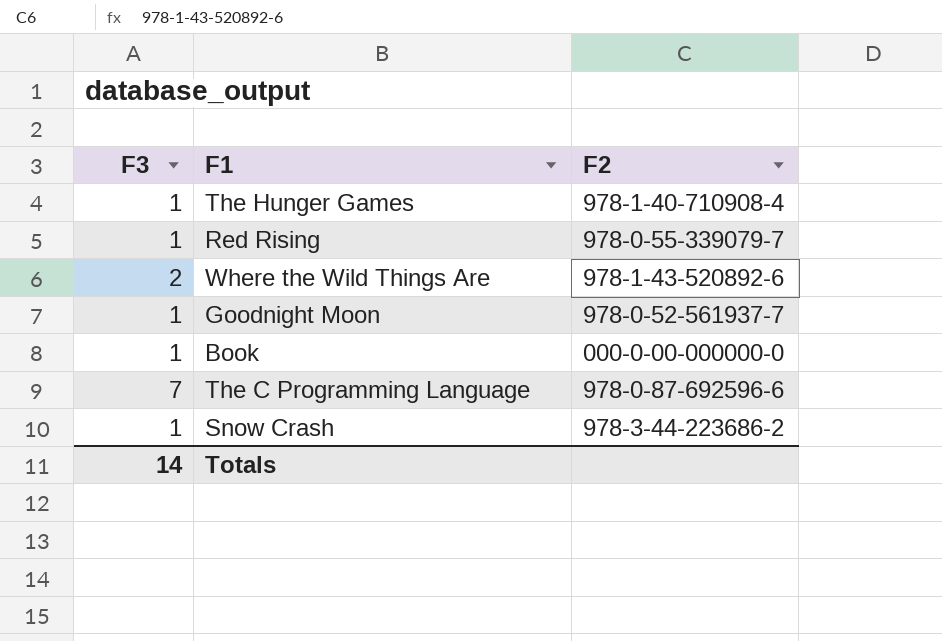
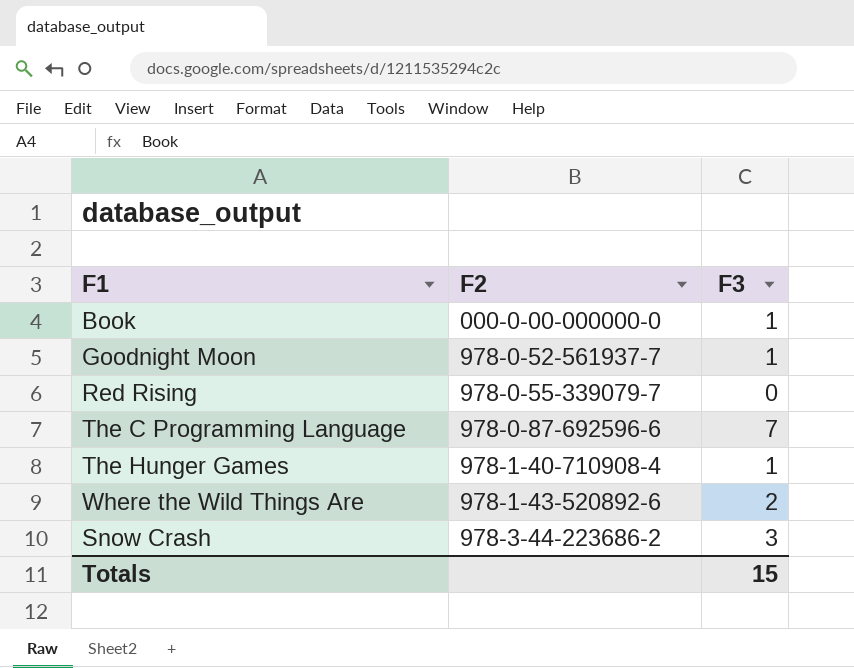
row order: none -> F2 ascending
column F3 | position: 1 -> 3
Red Rising | F3: 1 -> 0
Snow Crash | F3: 1 -> 3
Totals | F3: 14 -> 15

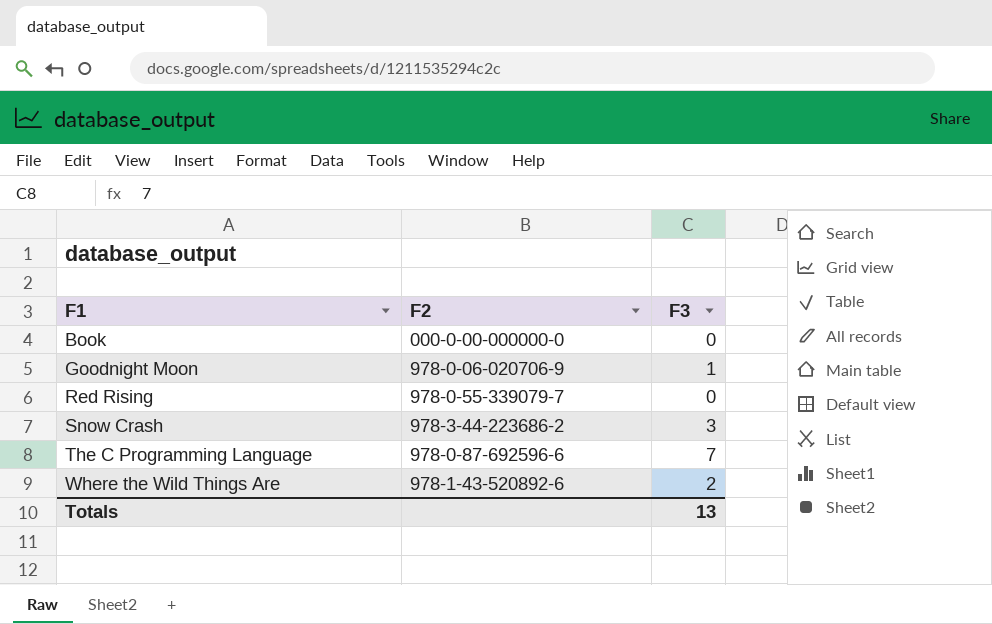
row order: F2 ascending -> F1 ascending
row The Hunger Games: 978-1-40-710908-4 | 1 -> none
Book | F3: 1 -> 0
Goodnight Moon | F2: 978-0-52-561937-7 -> 978-0-06-020706-9
Totals | F3: 15 -> 13

